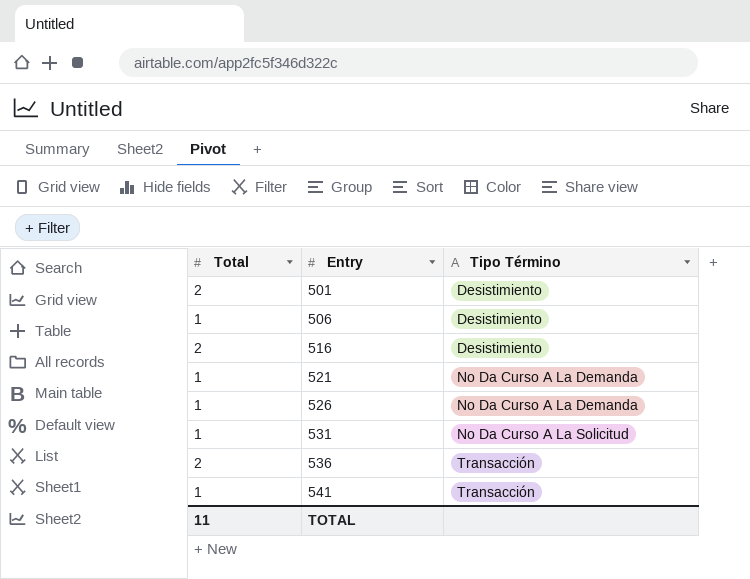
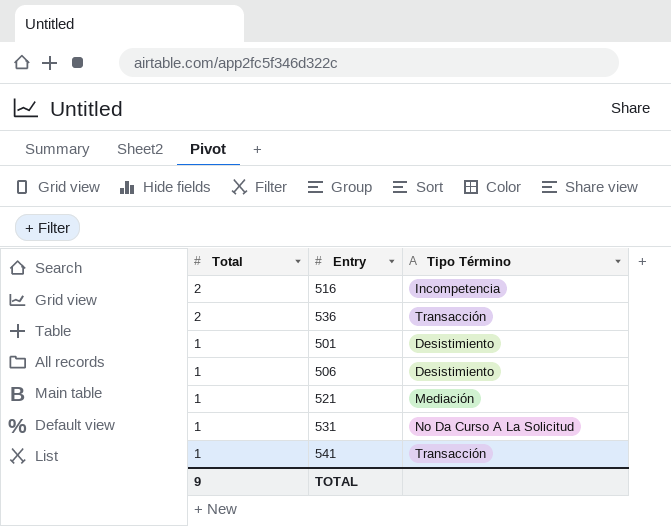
row order: Entry ascending -> Total descending
row 526: 1 | No Da Curso A La Demanda -> none
516 | Tipo Término: Desistimiento -> Incompetencia
501 | Total: 2 -> 1
521 | Tipo Término: No Da Curso A La Demanda -> Mediación
TOTAL | Total: 11 -> 9

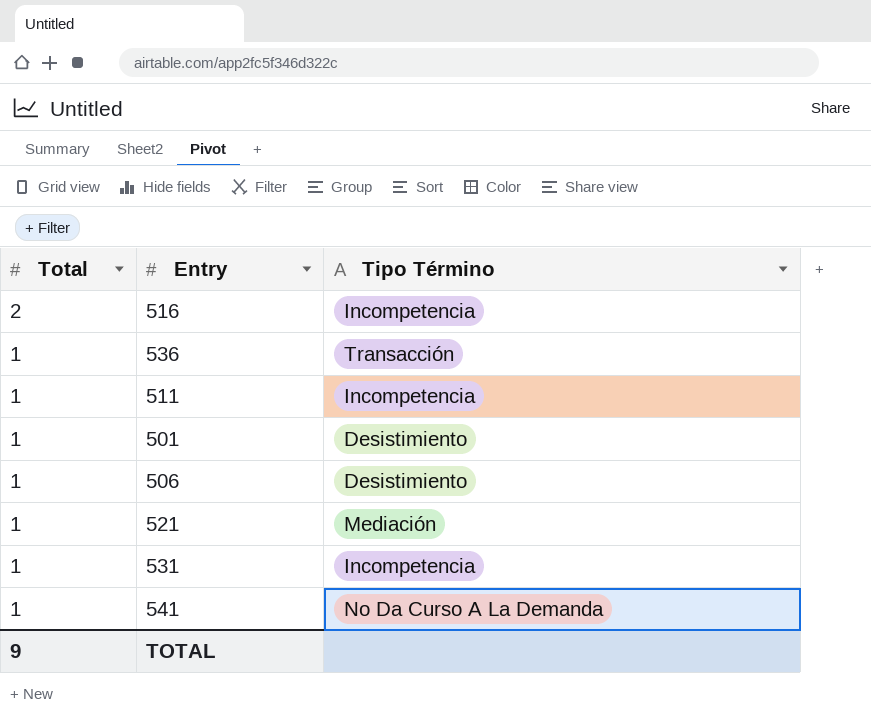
536 | Total: 2 -> 1
row 511: none -> 1 | Incompetencia
531 | Tipo Término: No Da Curso A La Solicitud -> Incompetencia
541 | Tipo Término: Transacción -> No Da Curso A La Demanda

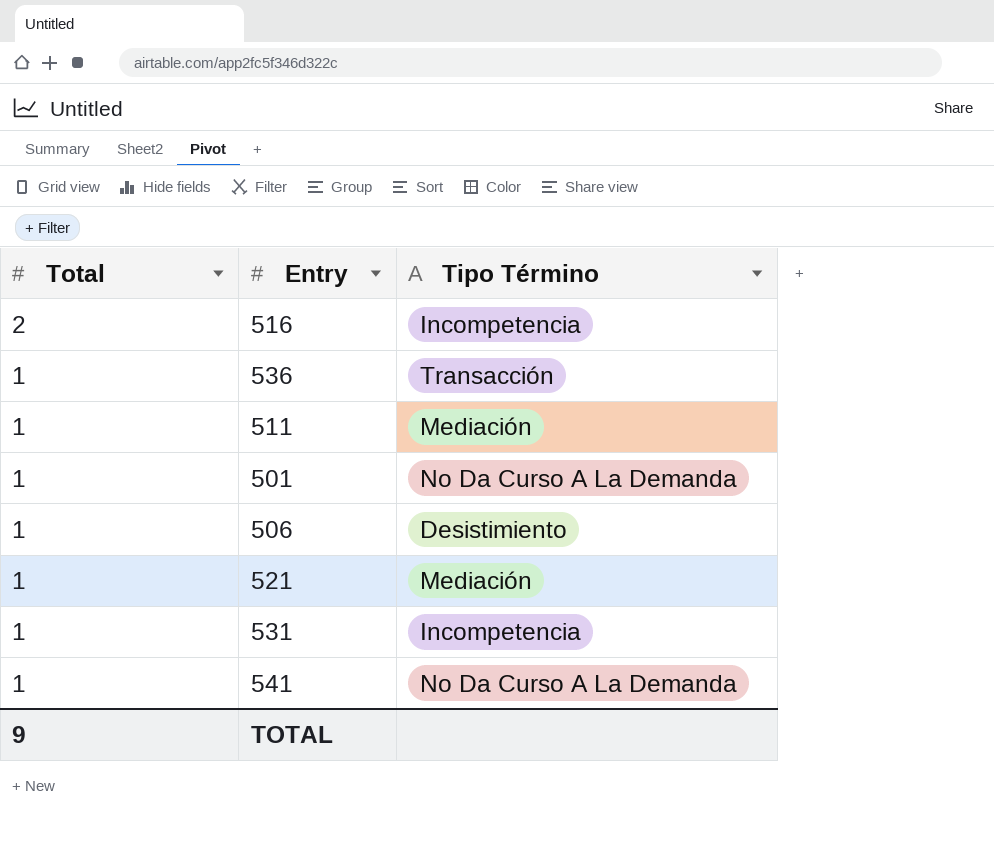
511 | Tipo Término: Incompetencia -> Mediación
501 | Tipo Término: Desistimiento -> No Da Curso A La Demanda

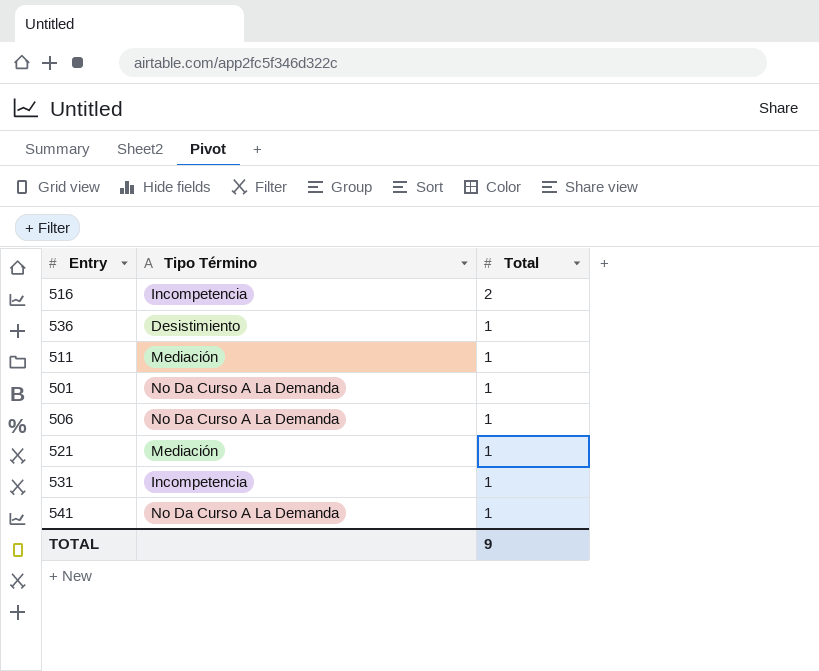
column Total | position: 1 -> 3
536 | Tipo Término: Transacción -> Desistimiento
506 | Tipo Término: Desistimiento -> No Da Curso A La Demanda

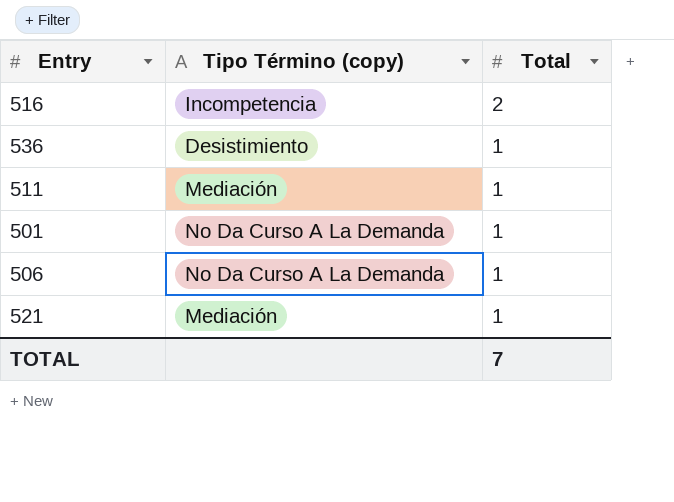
column name: Tipo Término -> Tipo Término (copy)
row 531: Incompetencia | 1 -> none
row 541: No Da Curso A La Demanda | 1 -> none
TOTAL | Total: 9 -> 7

